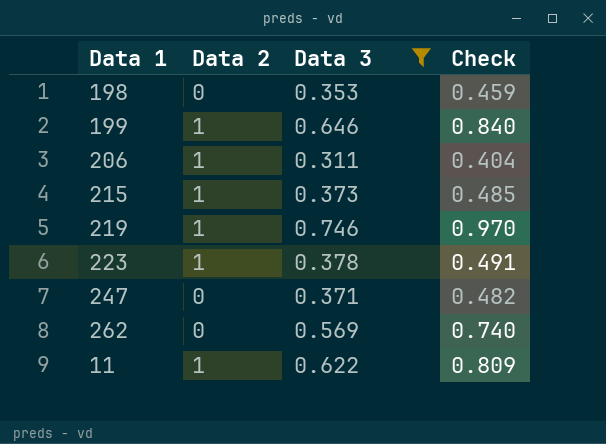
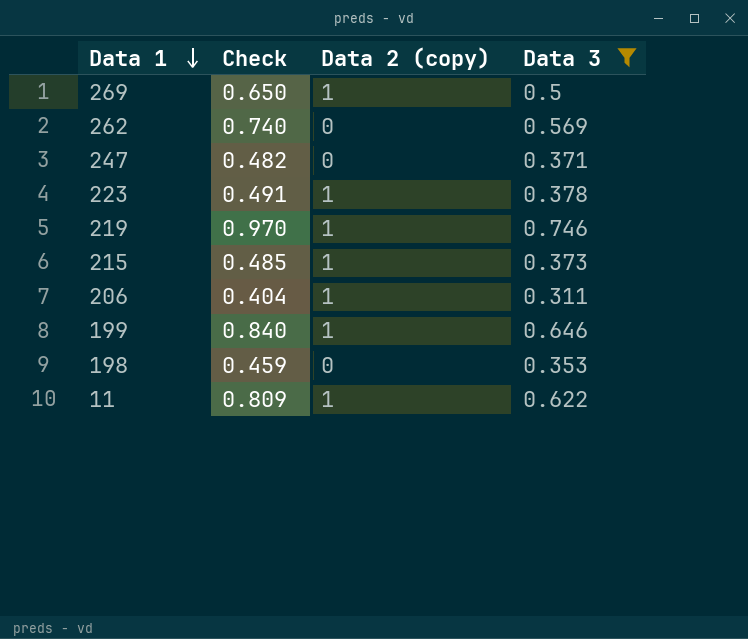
row order: none -> Data 1 descending
column Check | position: 4 -> 2
column name: Data 2 -> Data 2 (copy)
row 269: none -> 0.650 | 1 | 0.5

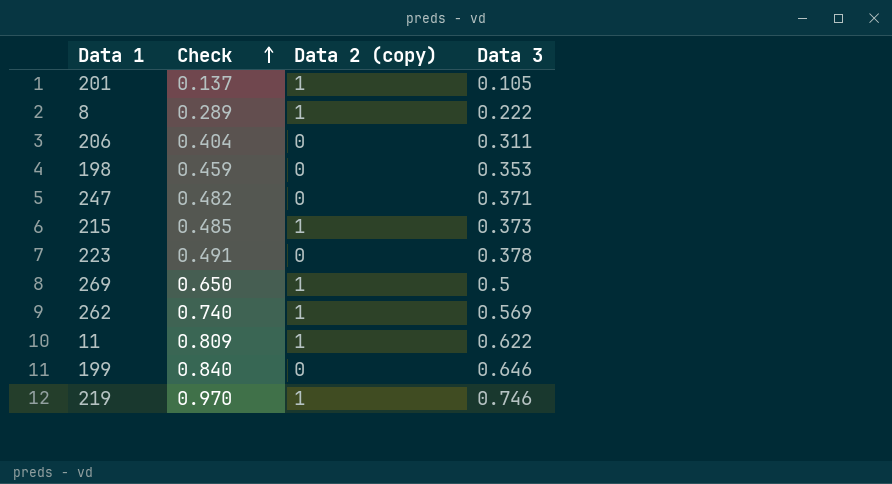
filter: Data 3 >= 0.311 -> none
row order: Data 1 descending -> Check ascending
206 | Data 2 (copy): 1 -> 0
223 | Data 2 (copy): 1 -> 0
262 | Data 2 (copy): 0 -> 1
199 | Data 2 (copy): 1 -> 0

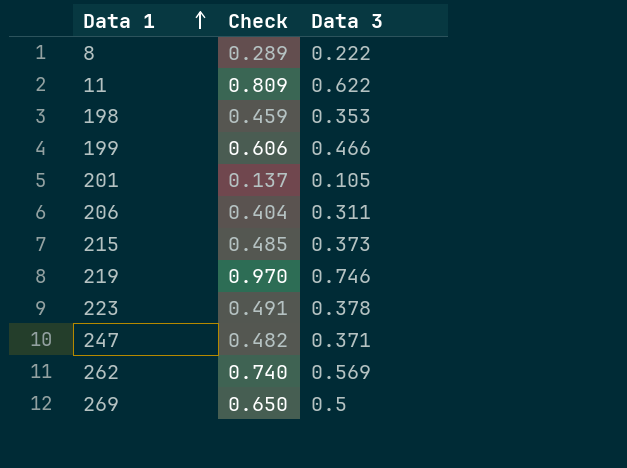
row order: Check ascending -> Data 1 ascending
column Data 2 (copy) | position: 3 -> none
199 | Check: 0.840 -> 0.606
199 | Data 3: 0.646 -> 0.466

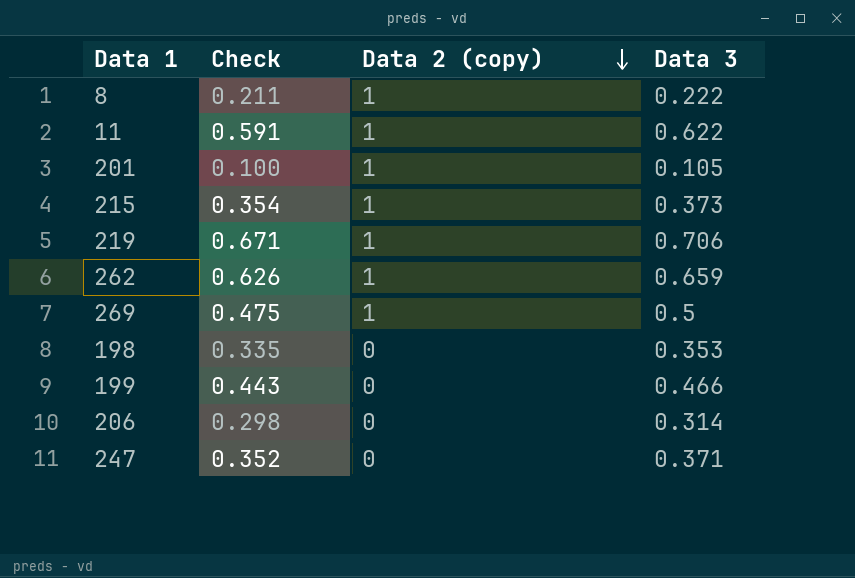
row order: Data 1 ascending -> Data 2 (copy) descending
column Check | formula: [Data 3] * 1.3 -> [Data 3] * 0.95
column Data 2 (copy) | position: none -> 3
row 223: 0.491 | 0.378 -> none
219 | Data 3: 0.746 -> 0.706
262 | Data 3: 0.569 -> 0.659
206 | Data 3: 0.311 -> 0.314

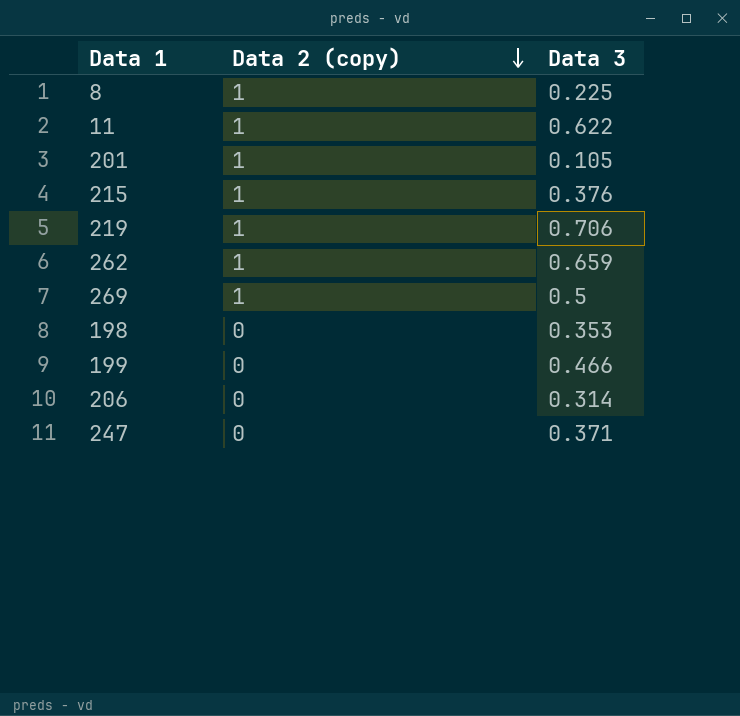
column Check | formula: [Data 3] * 0.95 -> none
8 | Data 3: 0.222 -> 0.225
215 | Data 3: 0.373 -> 0.376

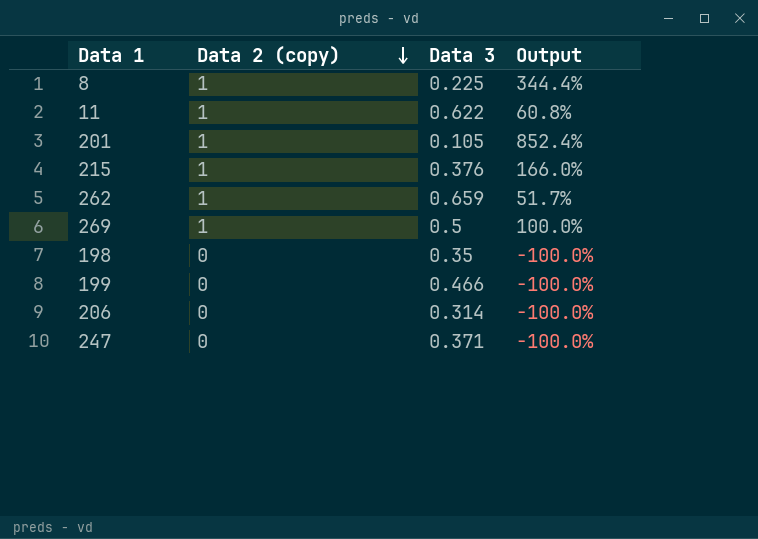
column Output | formula: none -> ([Data 2 (copy)] - [Data 3]) / [Data 3]
row 219: 1 | 0.706 -> none
198 | Data 3: 0.353 -> 0.35

